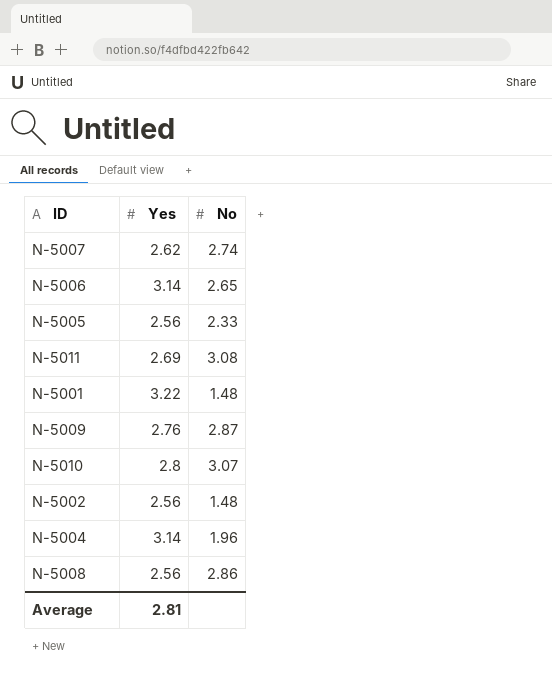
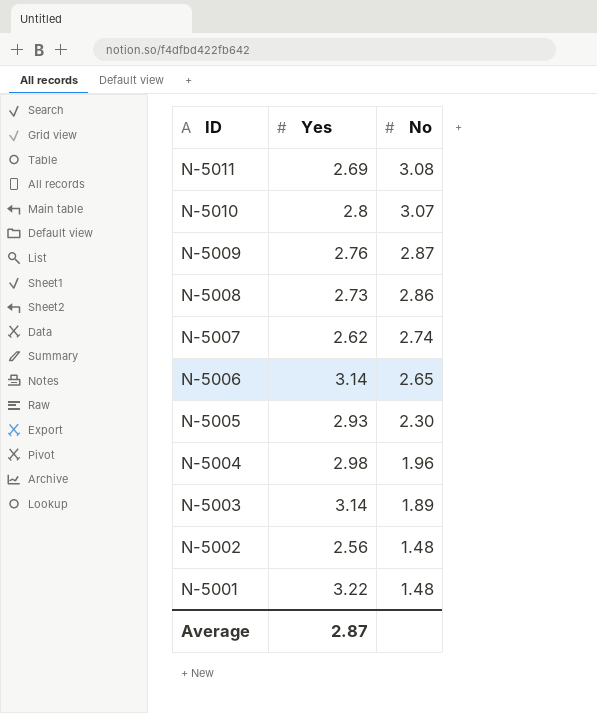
row order: none -> ID descending
N-5008 | Yes: 2.56 -> 2.73
N-5005 | Yes: 2.56 -> 2.93
N-5005 | No: 2.33 -> 2.30
N-5004 | Yes: 3.14 -> 2.98
row N-5003: none -> 3.14 | 1.89
Average | Yes: 2.81 -> 2.87

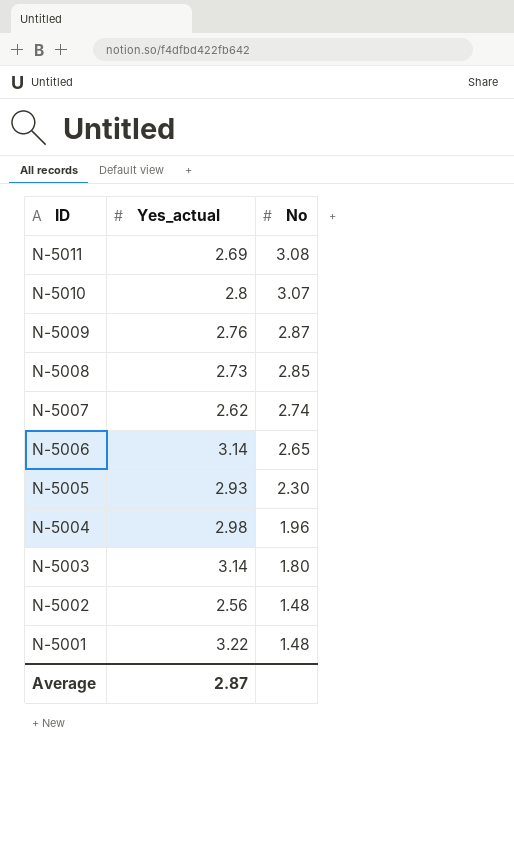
column name: Yes -> Yes_actual
N-5008 | No: 2.86 -> 2.85
N-5003 | No: 1.89 -> 1.80

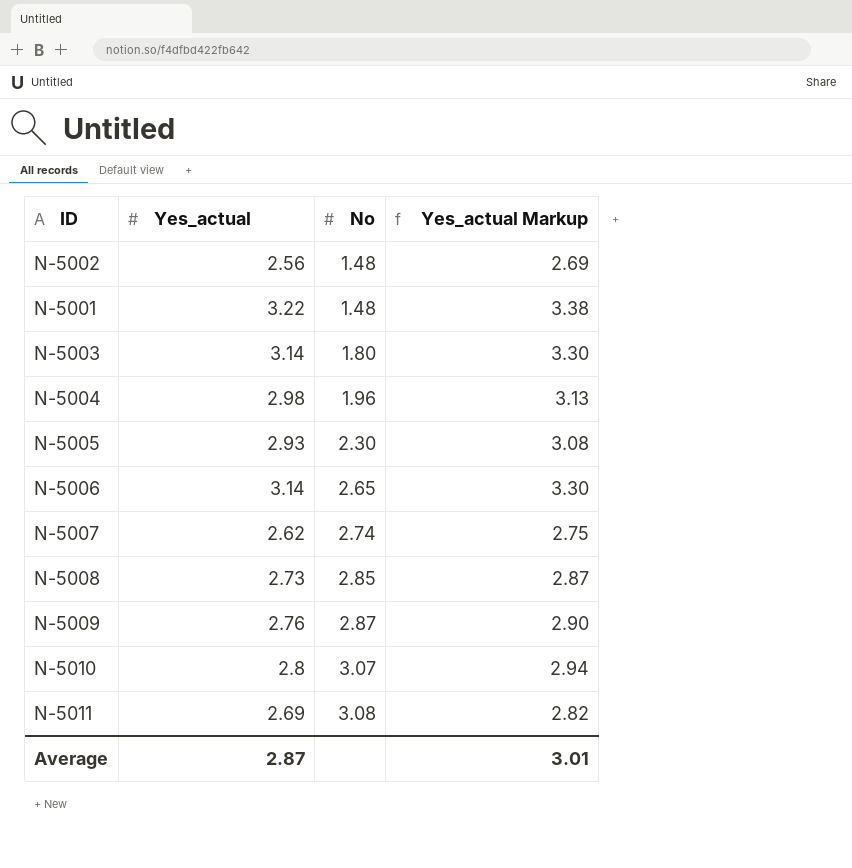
row order: ID descending -> No ascending
column Yes_actual Markup | formula: none -> [Yes_actual] * 1.05

